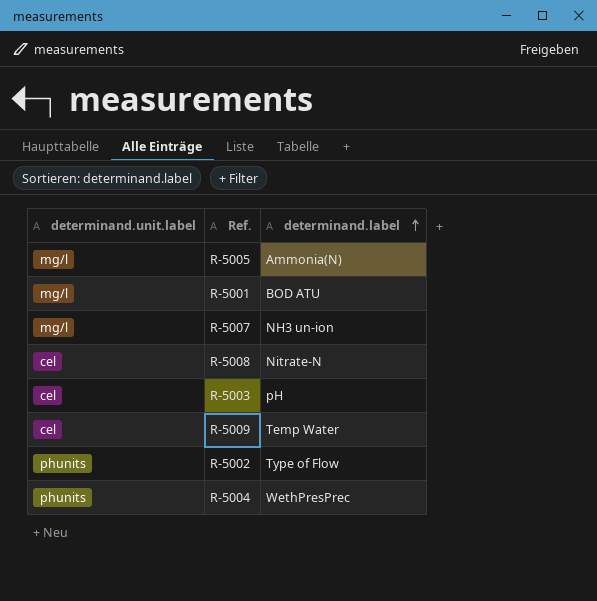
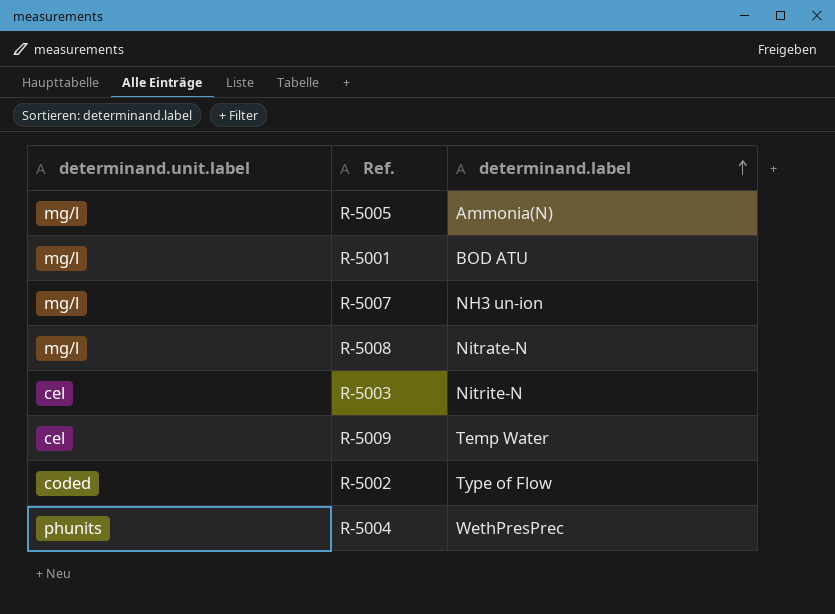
R-5008 | determinand.unit.label: cel -> mg/l
R-5003 | determinand.label: pH -> Nitrite-N
R-5002 | determinand.unit.label: phunits -> coded

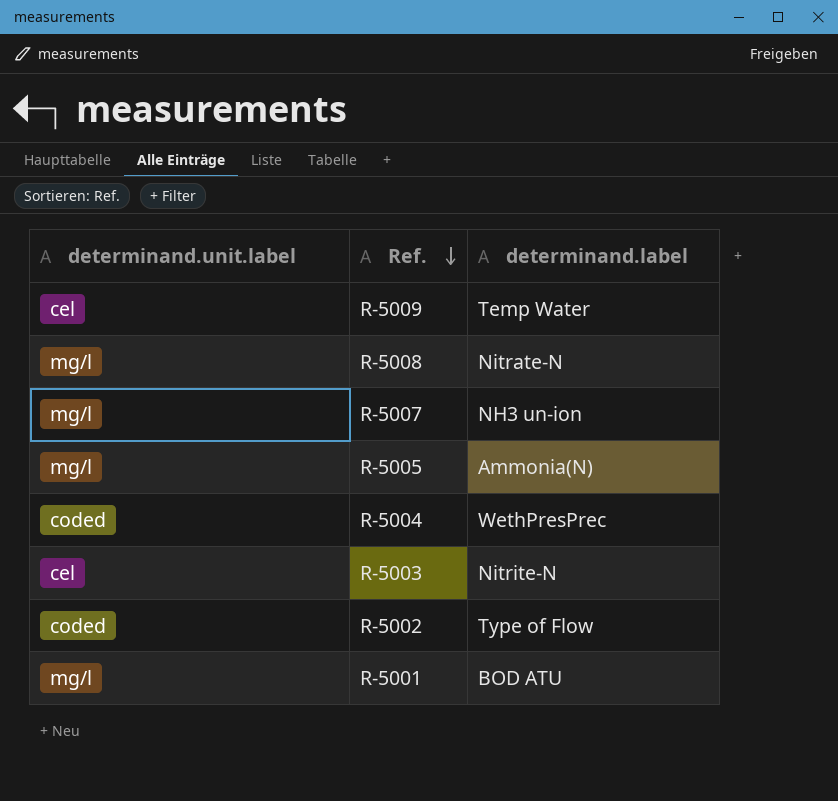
row order: determinand.label ascending -> Ref. descending
R-5004 | determinand.unit.label: phunits -> coded

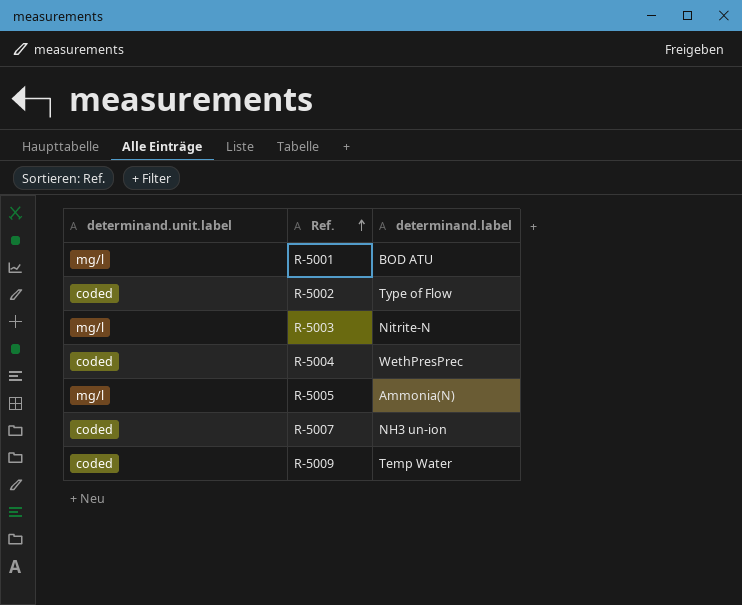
row order: Ref. descending -> Ref. ascending
row R-5008: mg/l | Nitrate-N -> none
R-5003 | determinand.unit.label: cel -> mg/l
R-5007 | determinand.unit.label: mg/l -> coded
R-5009 | determinand.unit.label: cel -> coded

